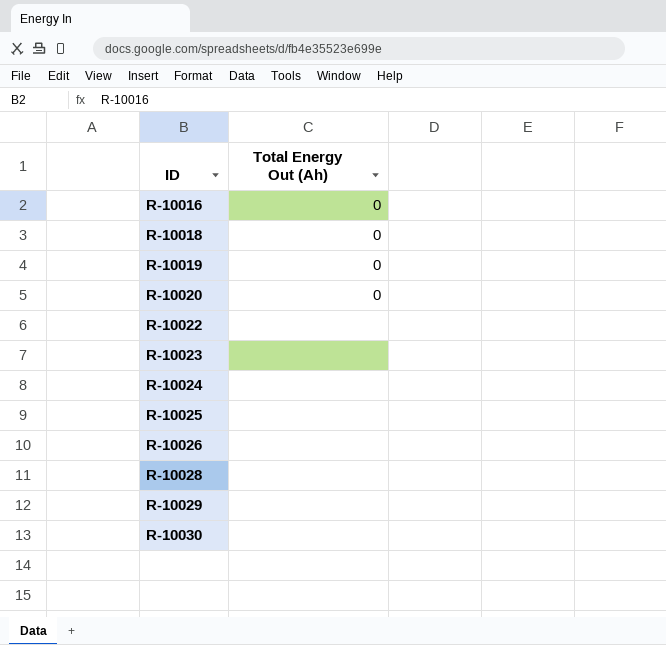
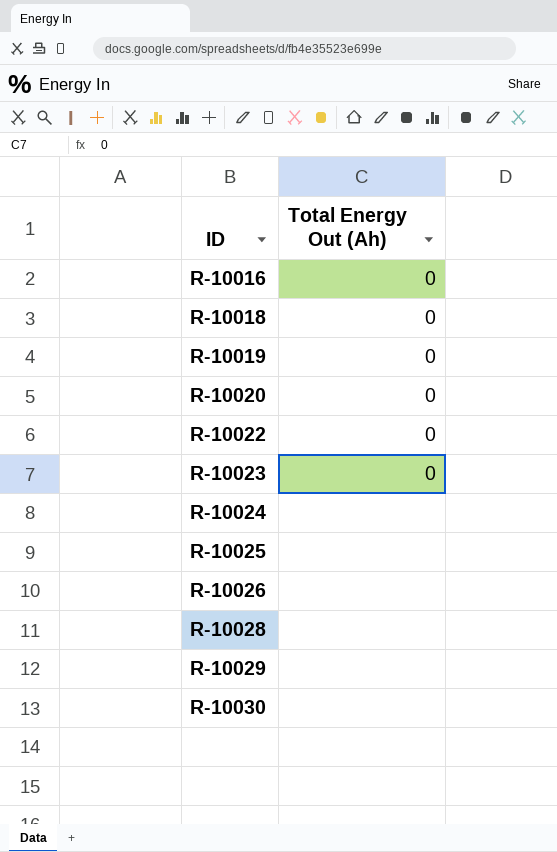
R-10022 | Total Energy Out (Ah): none -> 0
R-10023 | Total Energy Out (Ah): none -> 0

